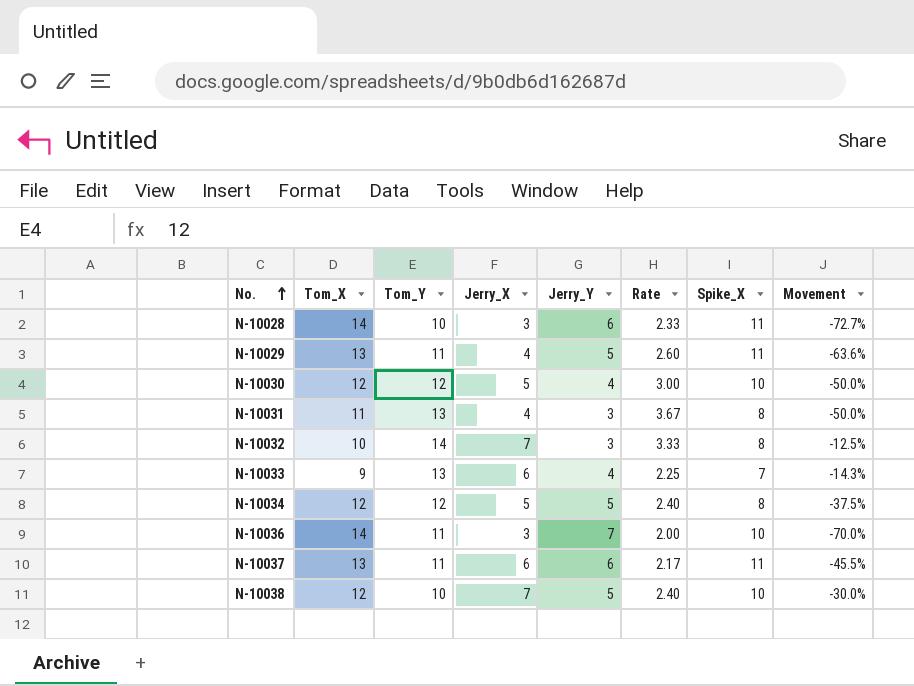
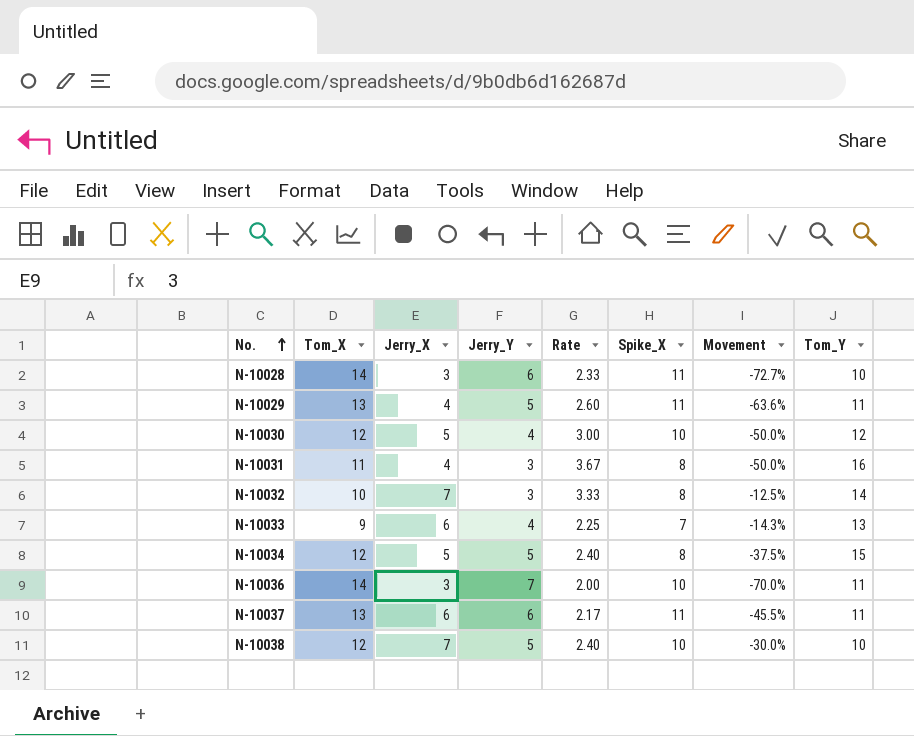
column Tom_Y | position: 3 -> 8
N-10031 | Tom_Y: 13 -> 16
N-10034 | Tom_Y: 12 -> 15

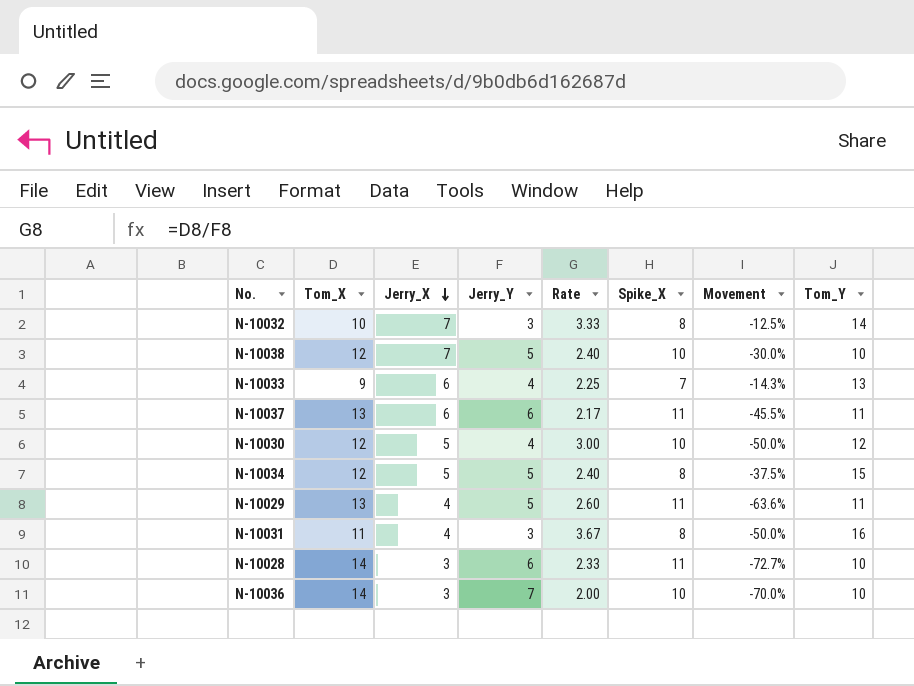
row order: No. ascending -> Jerry_X descending
N-10036 | Tom_Y: 11 -> 10

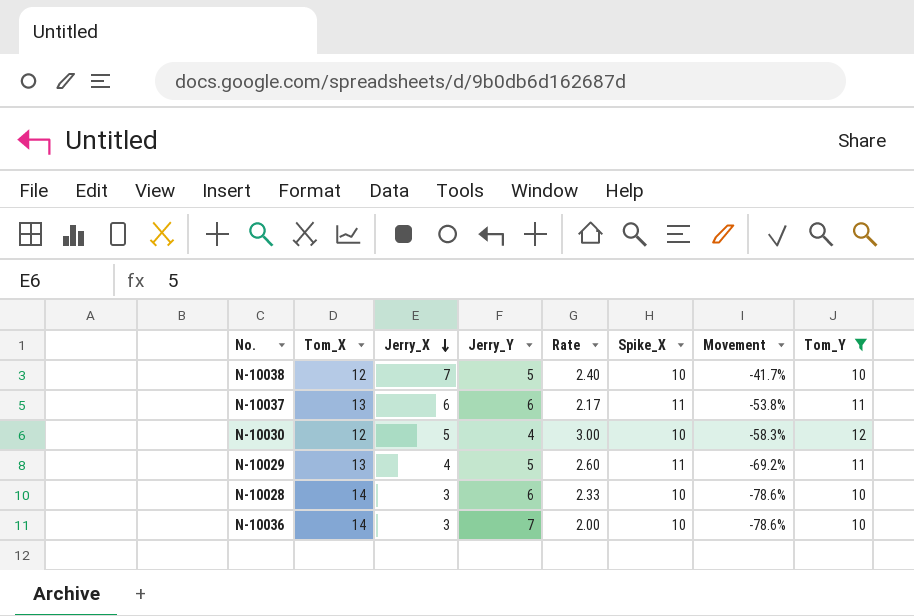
filter: none -> Tom_Y <= 12
column Movement | formula: ([Jerry_X] - [Spike_X]) / [Spike_X] -> ([Jerry_X] - [Tom_X]) / [Tom_X]
N-10028 | Spike_X: 11 -> 10

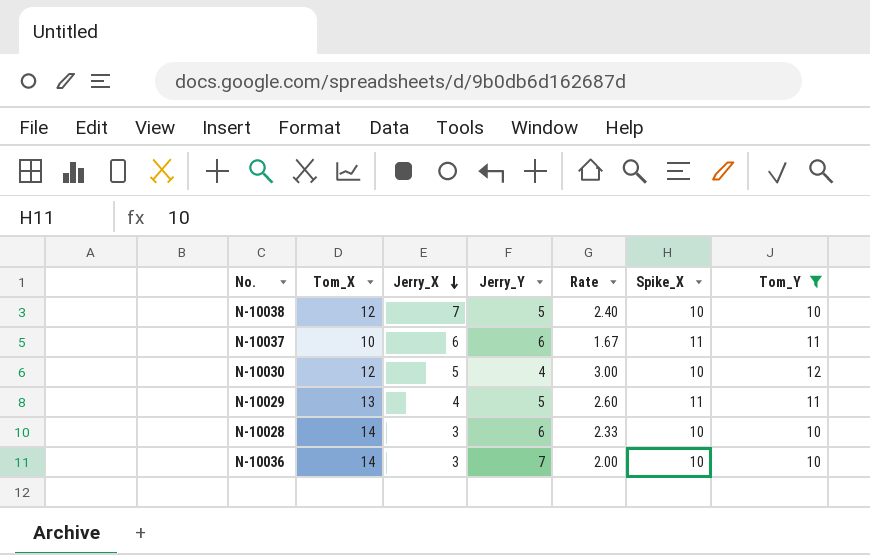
column Movement | formula: ([Jerry_X] - [Tom_X]) / [Tom_X] -> none
N-10037 | Tom_X: 13 -> 10
N-10037 | Rate: 2.17 -> 1.67

